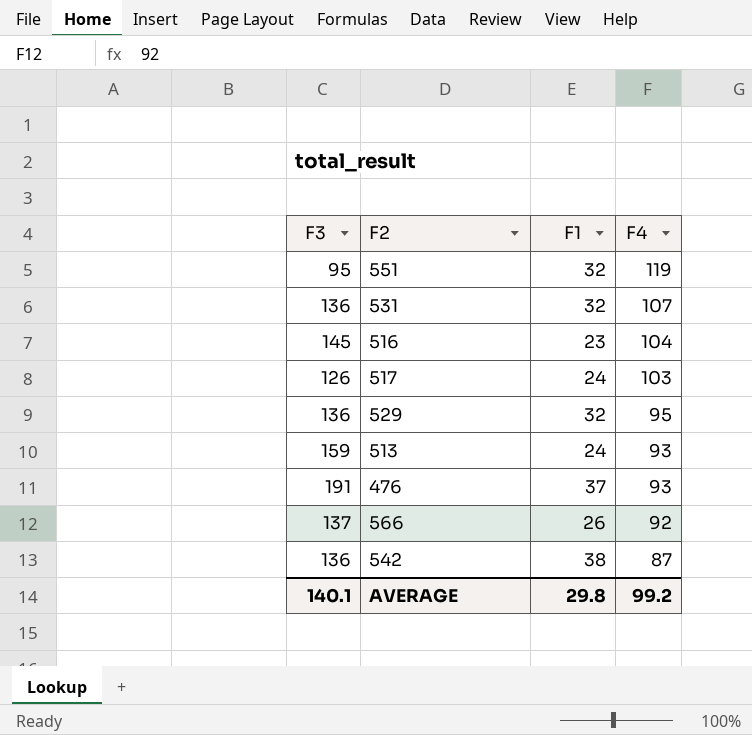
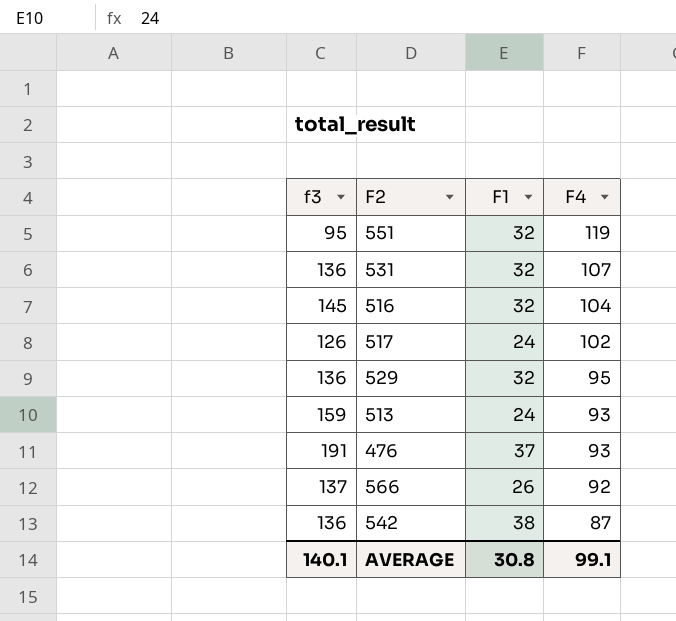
column name: F3 -> f3
516 | F1: 23 -> 32
517 | F4: 103 -> 102
AVERAGE | F1: 29.8 -> 30.8
AVERAGE | F4: 99.2 -> 99.1

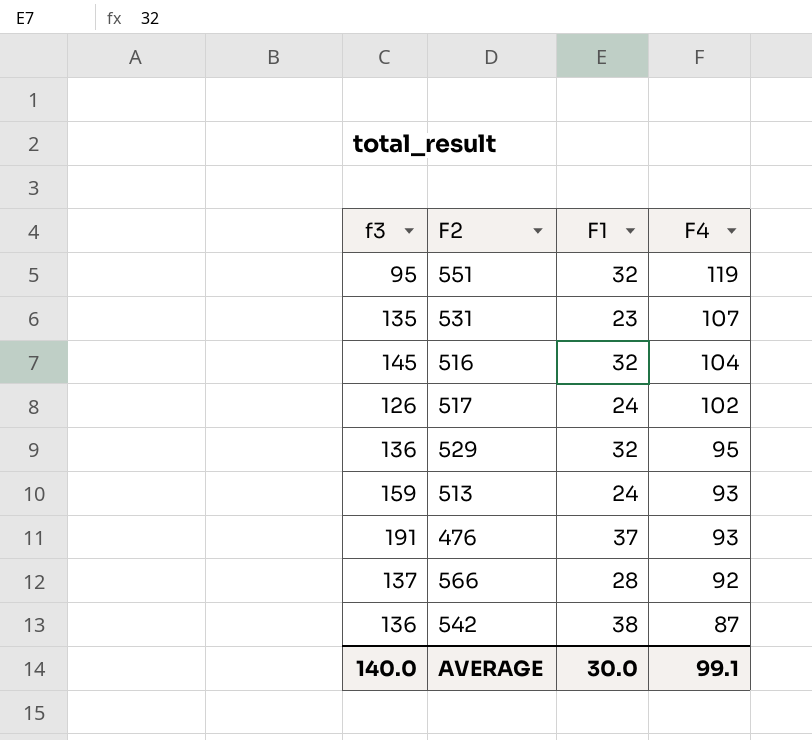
531 | f3: 136 -> 135
531 | F1: 32 -> 23
566 | F1: 26 -> 28
AVERAGE | f3: 140.1 -> 140.0
AVERAGE | F1: 30.8 -> 30.0

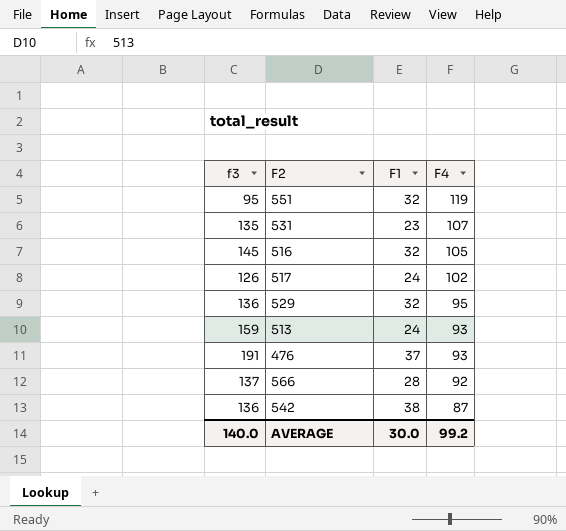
516 | F4: 104 -> 105
AVERAGE | F4: 99.1 -> 99.2

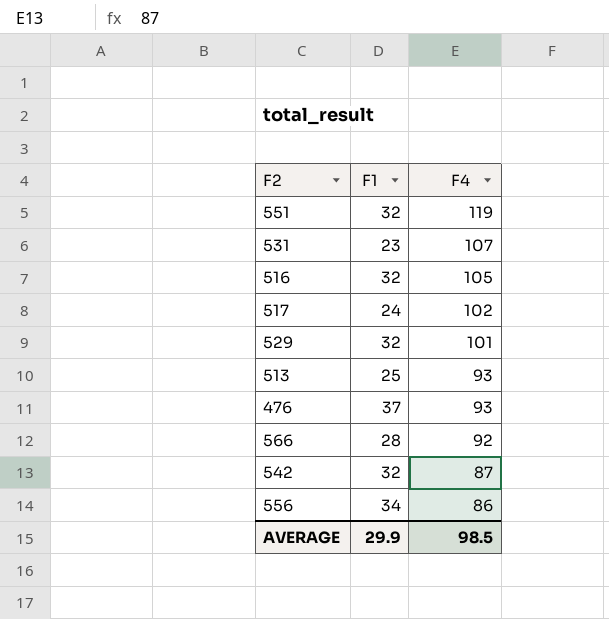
column f3 | position: 1 -> none
529 | F4: 95 -> 101
513 | F1: 24 -> 25
542 | F1: 38 -> 32
row 556: none -> 34 | 86
AVERAGE | F1: 30.0 -> 29.9
AVERAGE | F4: 99.2 -> 98.5

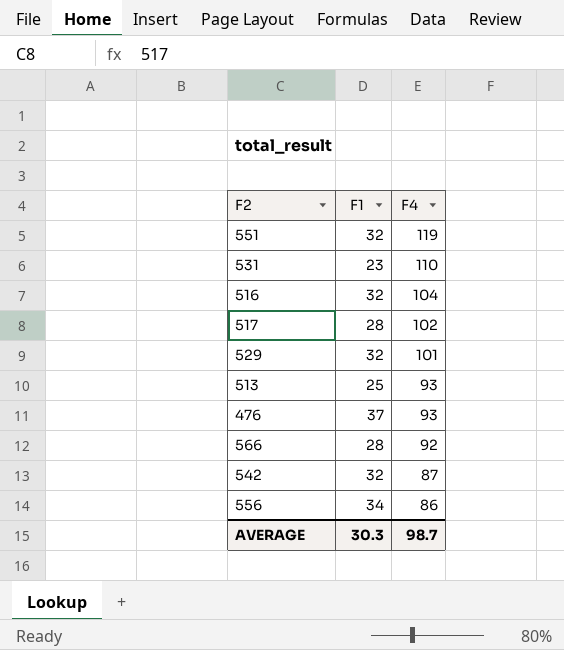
531 | F4: 107 -> 110
516 | F4: 105 -> 104
517 | F1: 24 -> 28
AVERAGE | F1: 29.9 -> 30.3
AVERAGE | F4: 98.5 -> 98.7

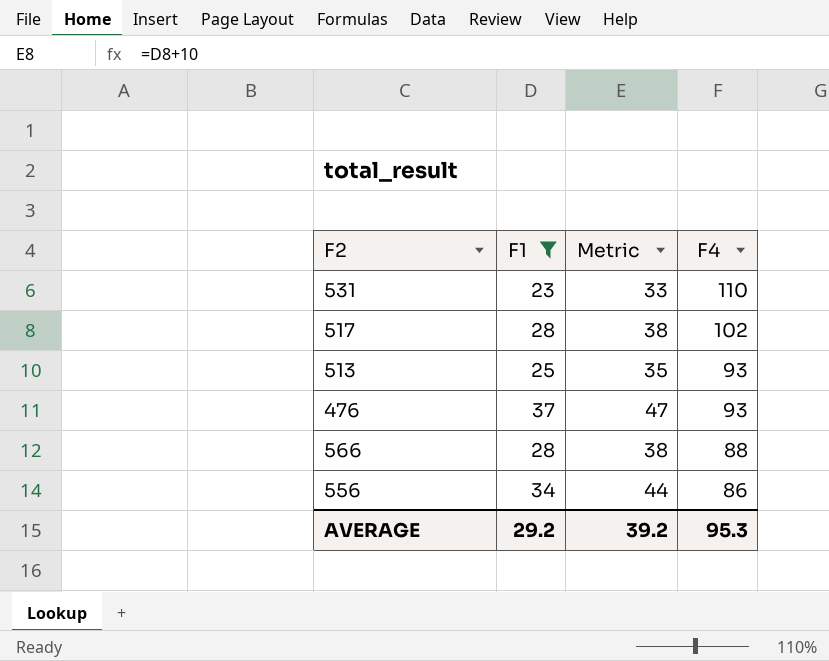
filter: none -> F1 != 32
column Metric | formula: none -> [F1] + 10
566 | F4: 92 -> 88
AVERAGE | F1: 30.3 -> 29.2
AVERAGE | F4: 98.7 -> 95.3

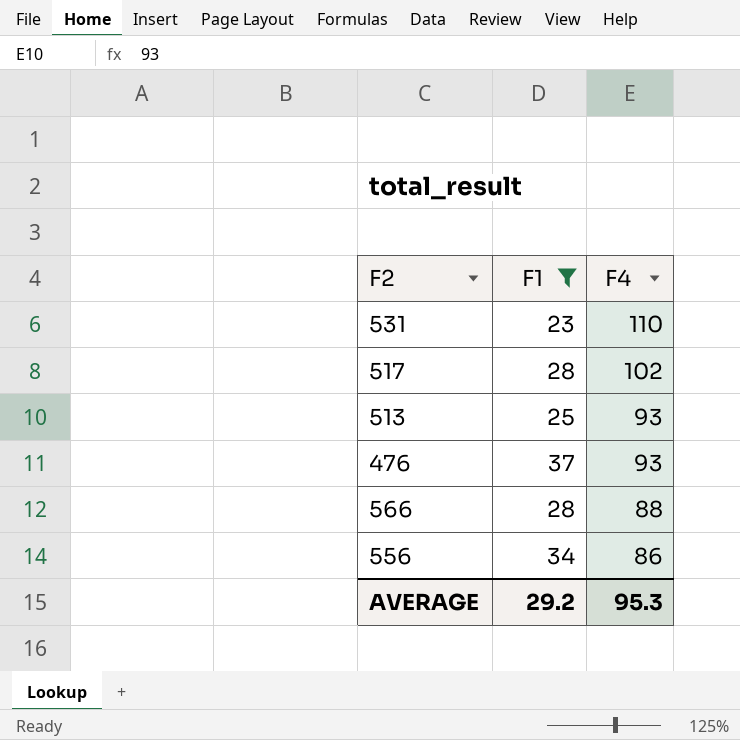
column Metric | formula: [F1] + 10 -> none

